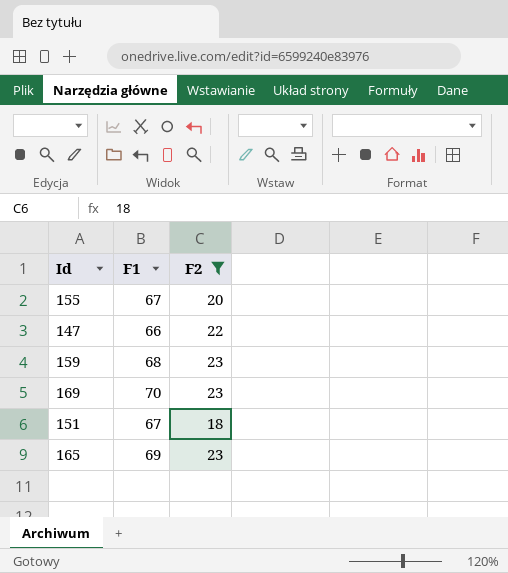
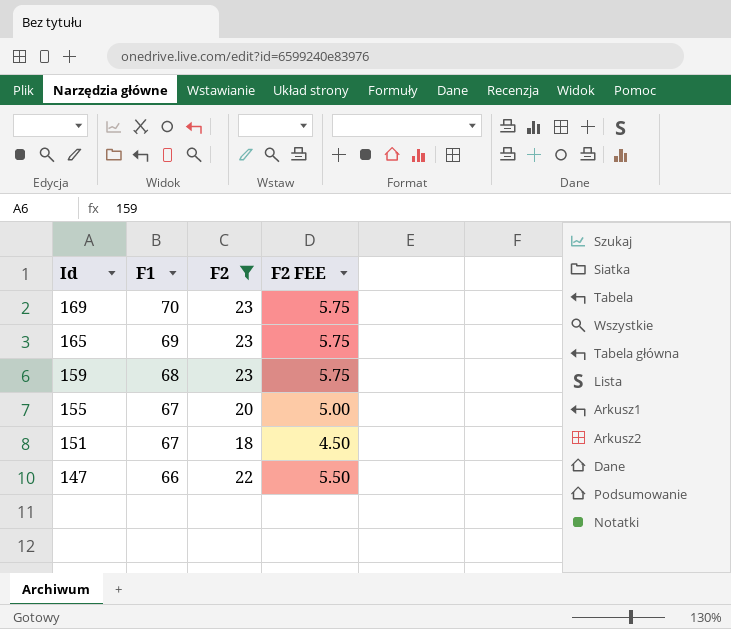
row order: none -> Id descending
column F2 FEE | formula: none -> [F2] * 0.25

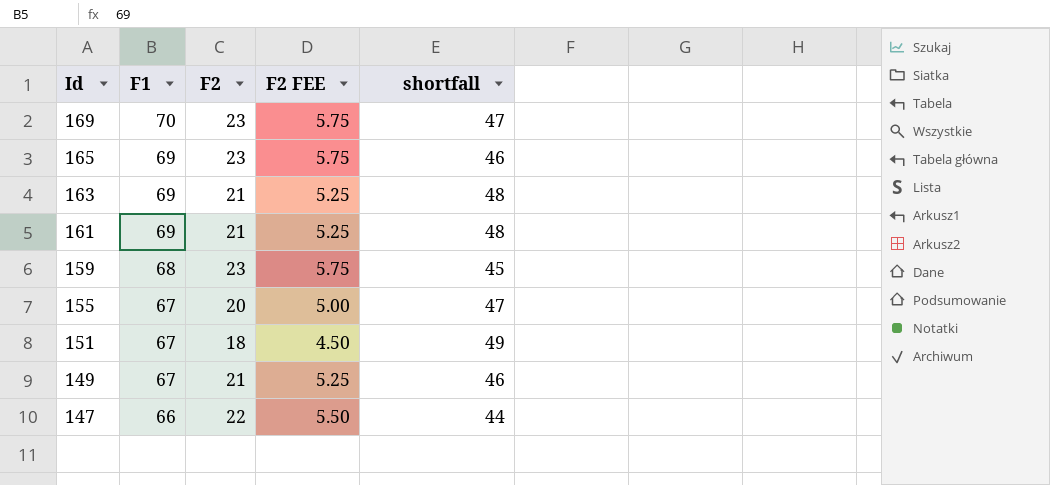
filter: F2 != 21 -> none
column shortfall | formula: none -> [F1] - [F2]

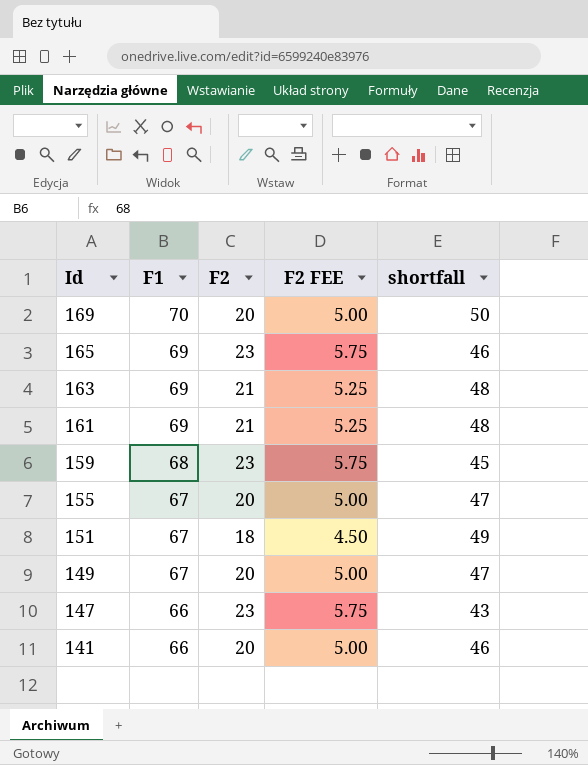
169 | F2: 23 -> 20
169 | F2 FEE: 5.75 -> 5.00
169 | shortfall: 47 -> 50
149 | F2: 21 -> 20
149 | F2 FEE: 5.25 -> 5.00
149 | shortfall: 46 -> 47
147 | F2: 22 -> 23
147 | F2 FEE: 5.50 -> 5.75
147 | shortfall: 44 -> 43
row 141: none -> 66 | 20 | 5.00 | 46

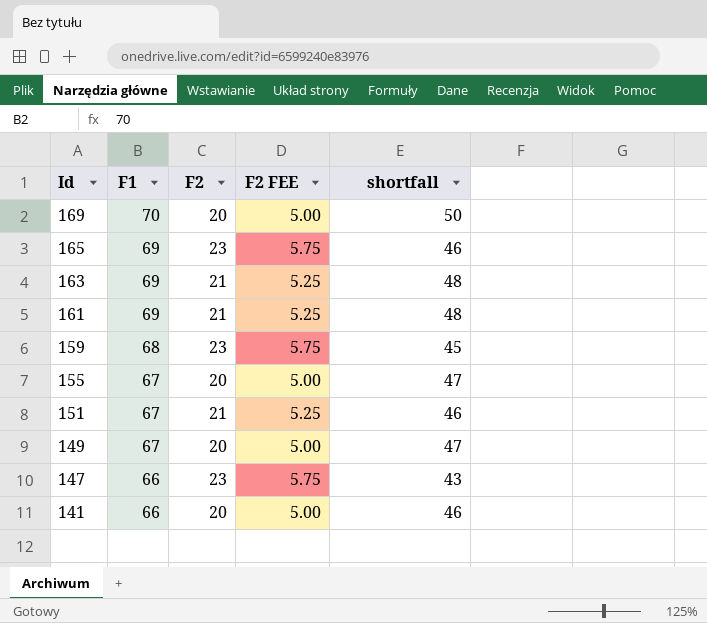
151 | F2: 18 -> 21
151 | F2 FEE: 4.50 -> 5.25
151 | shortfall: 49 -> 46

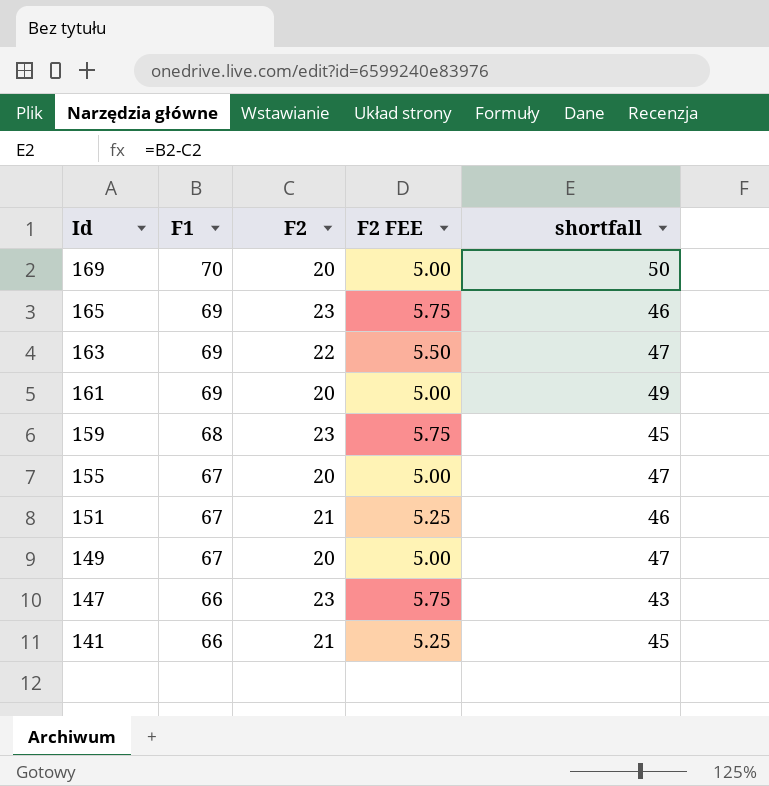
163 | F2: 21 -> 22
163 | F2 FEE: 5.25 -> 5.50
163 | shortfall: 48 -> 47
161 | F2: 21 -> 20
161 | F2 FEE: 5.25 -> 5.00
161 | shortfall: 48 -> 49
141 | F2: 20 -> 21
141 | F2 FEE: 5.00 -> 5.25
141 | shortfall: 46 -> 45

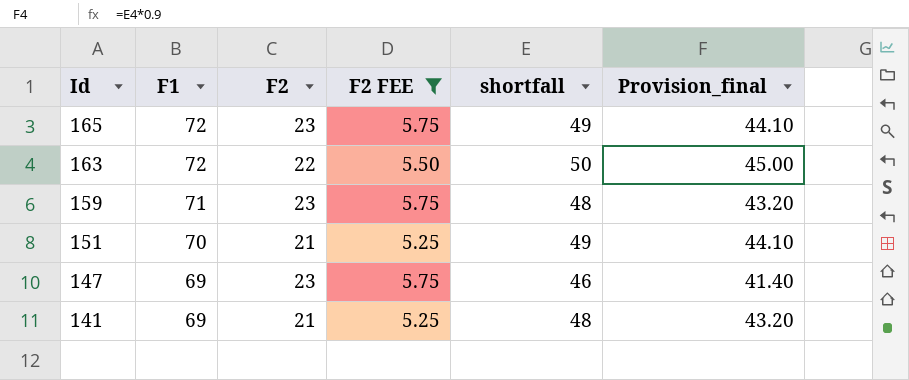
filter: none -> F2 FEE != 5.00
column Provision_final | formula: none -> [shortfall] * 0.9
165 | F1: 69 -> 72
165 | shortfall: 46 -> 49
163 | F1: 69 -> 72
163 | shortfall: 47 -> 50
159 | F1: 68 -> 71
159 | shortfall: 45 -> 48
151 | F1: 67 -> 70
151 | shortfall: 46 -> 49
147 | F1: 66 -> 69
147 | shortfall: 43 -> 46
141 | F1: 66 -> 69
141 | shortfall: 45 -> 48

